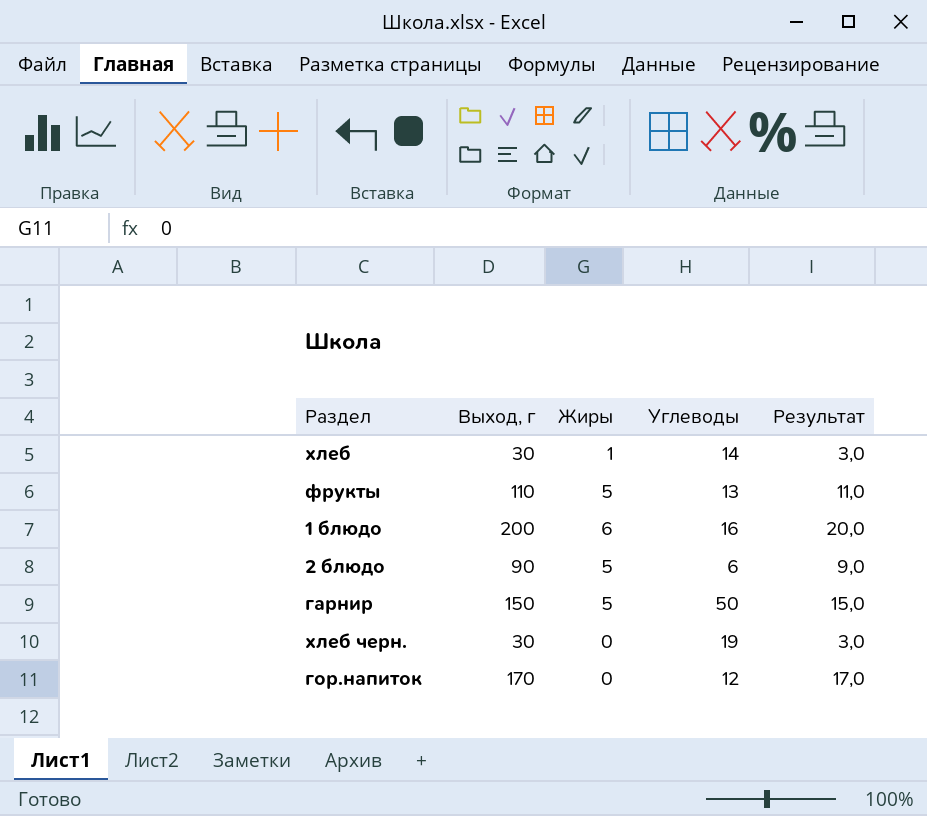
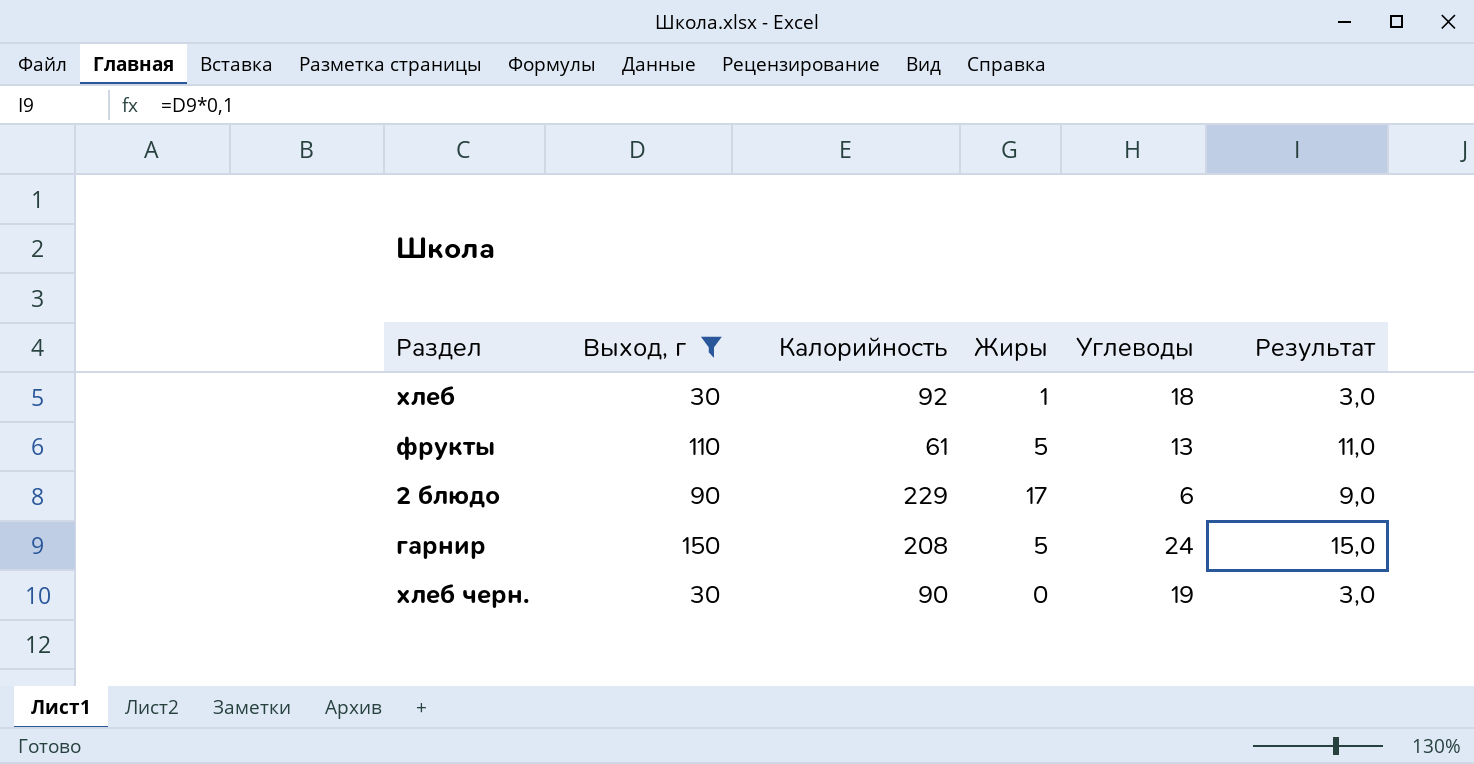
filter: none -> Выход, г <= 150
column Калорийность | position: none -> 3
хлеб | Углеводы: 14 -> 18
2 блюдо | Жиры: 5 -> 17
гарнир | Углеводы: 50 -> 24

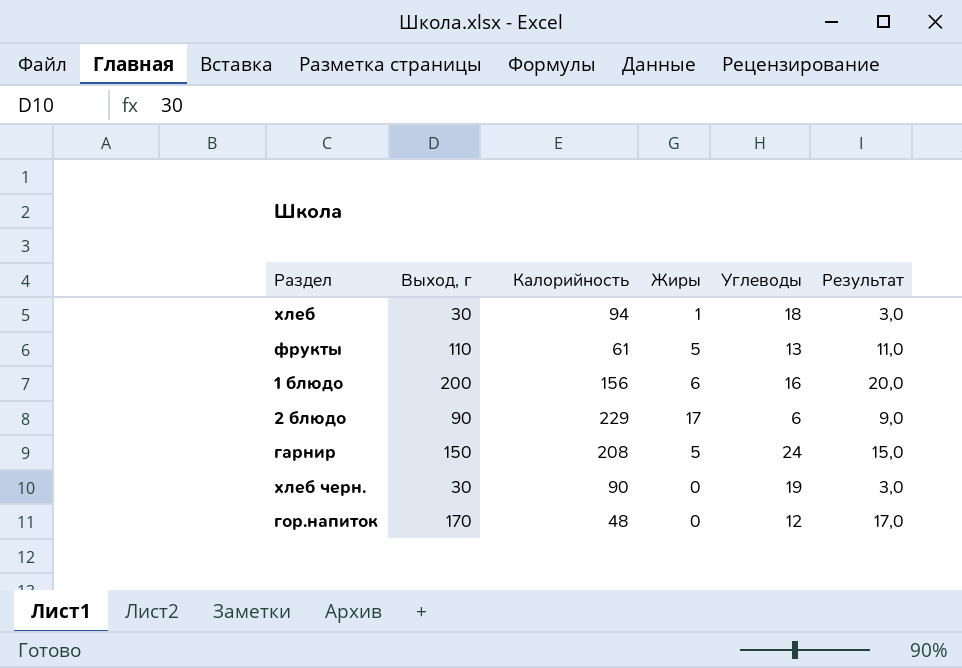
filter: Выход, г <= 150 -> none
хлеб | Калорийность: 92 -> 94

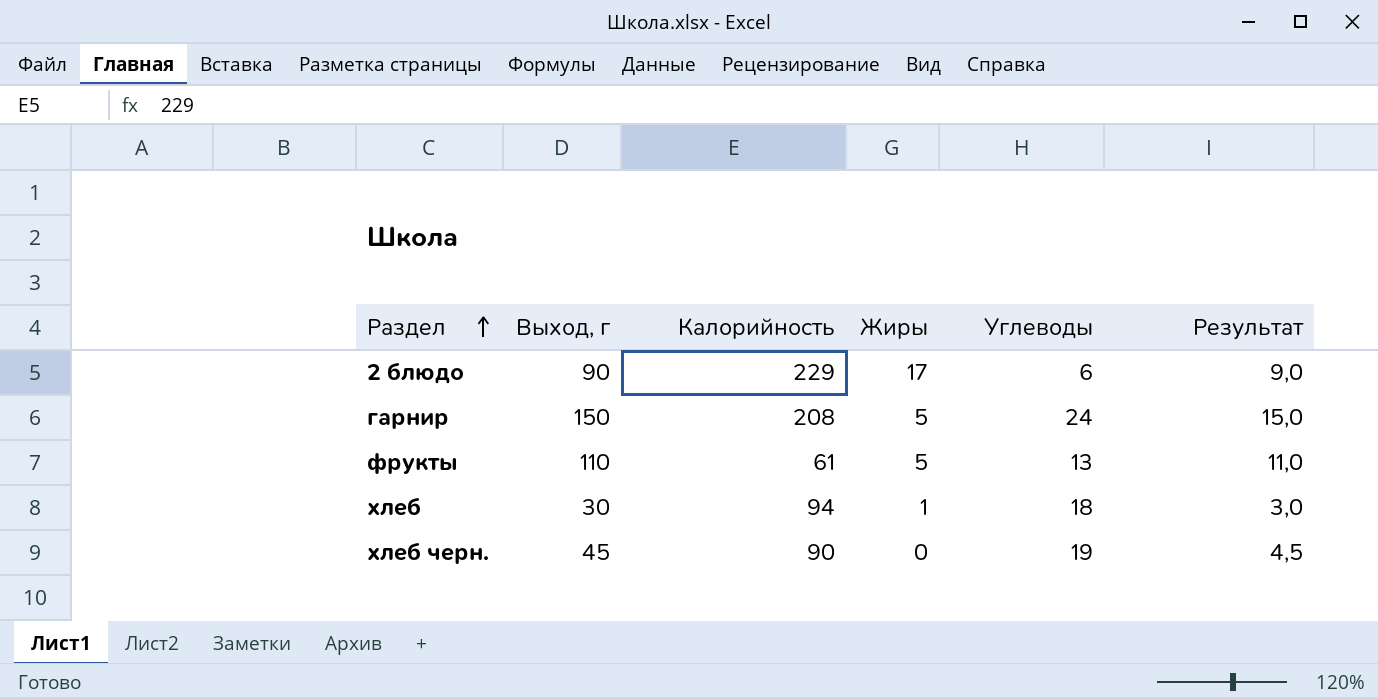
row order: none -> Раздел ascending
row 1 блюдо: 200 | 156 | 6 | 16 | 20,0 -> none
row гор.напиток: 170 | 48 | 0 | 12 | 17,0 -> none
хлеб черн. | Выход, г: 30 -> 45
хлеб черн. | Результат: 3,0 -> 4,5

